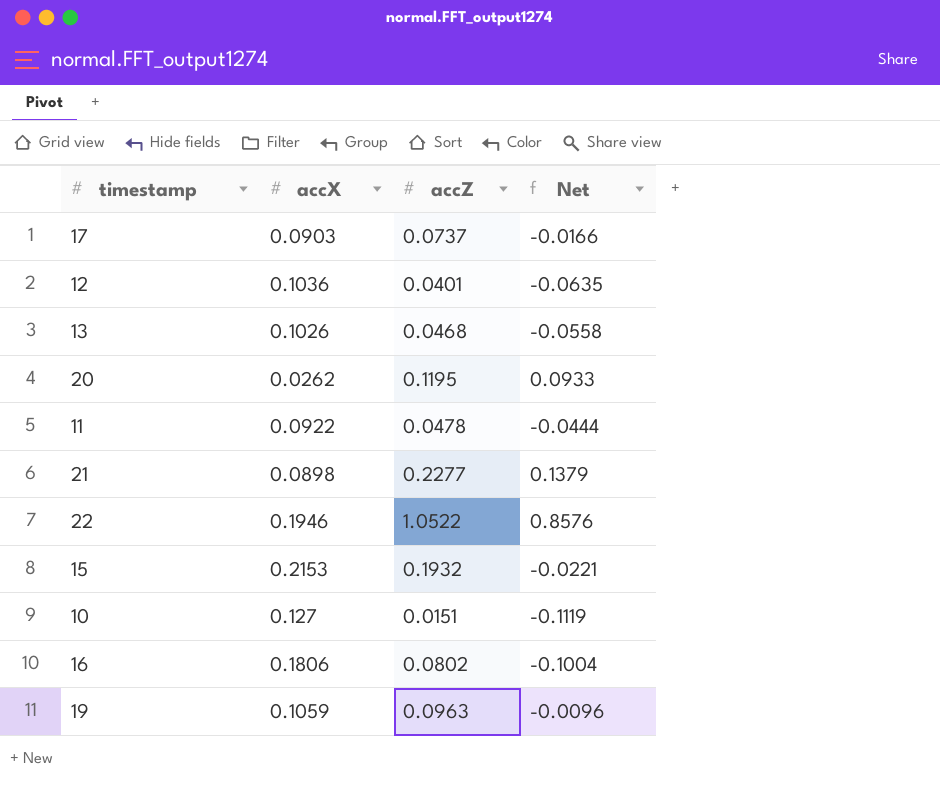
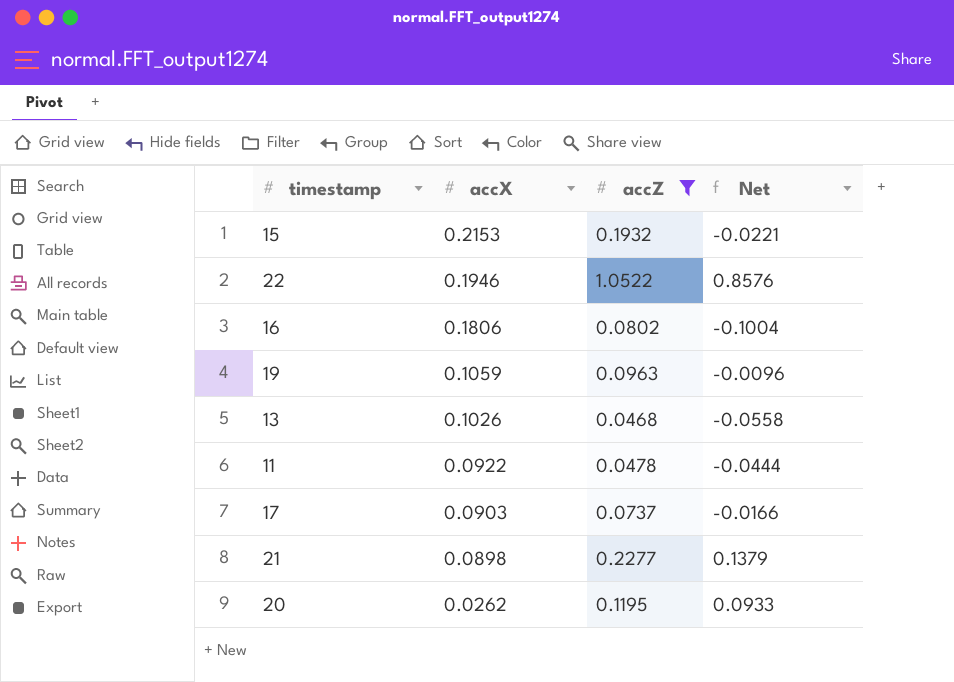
filter: none -> accZ >= 0.0468
row order: none -> accX descending

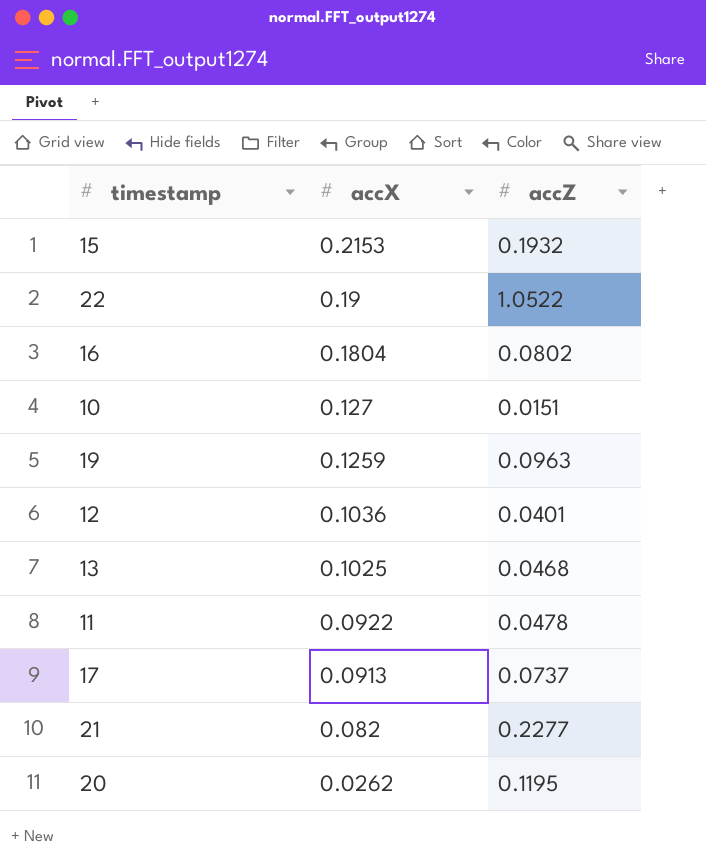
filter: accZ >= 0.0468 -> none
column Net | formula: [accZ] - [accX] -> none
22 | accX: 0.1946 -> 0.19
16 | accX: 0.1806 -> 0.1804
19 | accX: 0.1059 -> 0.1259
13 | accX: 0.1026 -> 0.1025
17 | accX: 0.0903 -> 0.0913
21 | accX: 0.0898 -> 0.082

